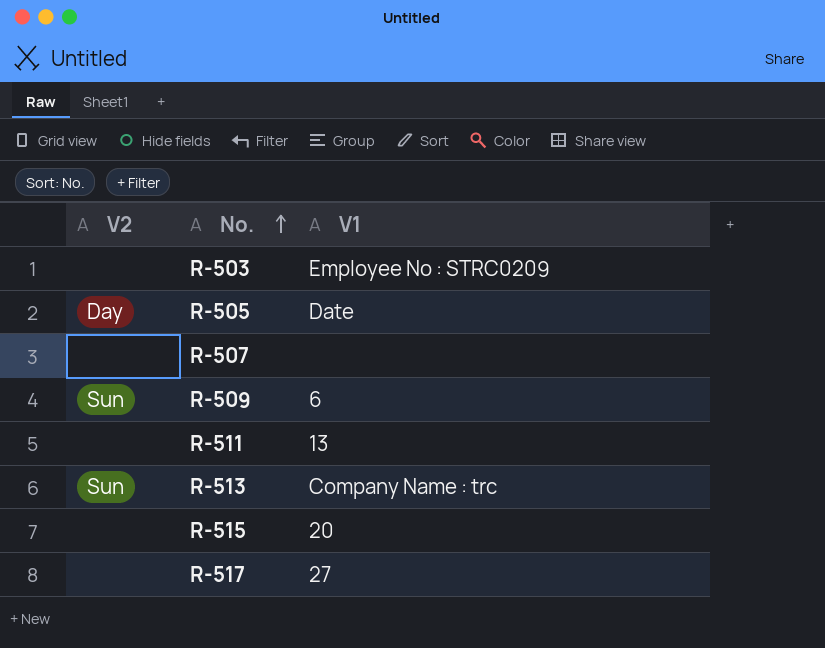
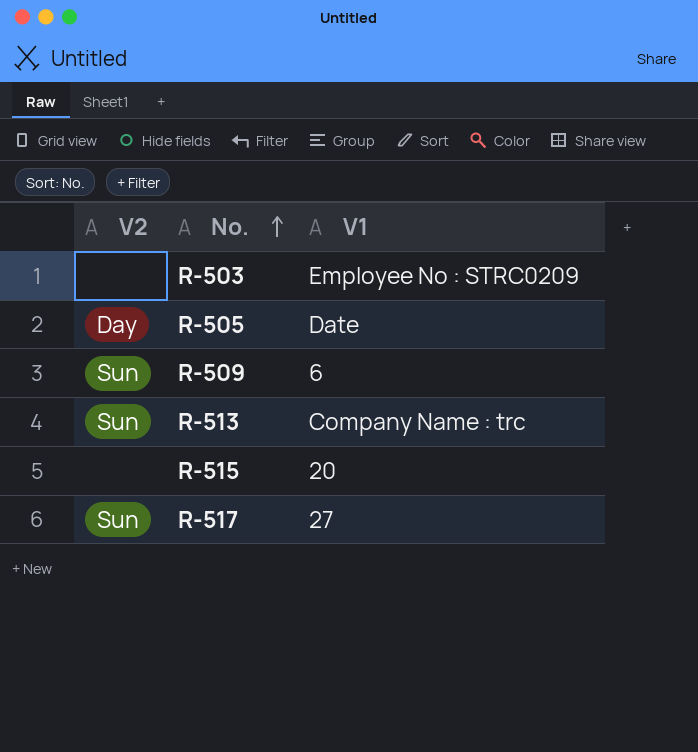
row R-507: none | none -> none
row R-511: none | 13 -> none
R-517 | V2: none -> Sun

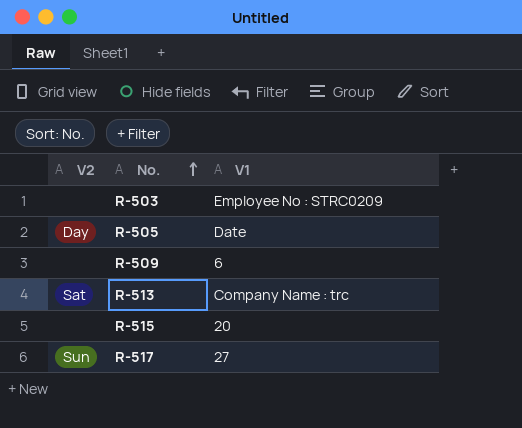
R-509 | V2: Sun -> none
R-513 | V2: Sun -> Sat

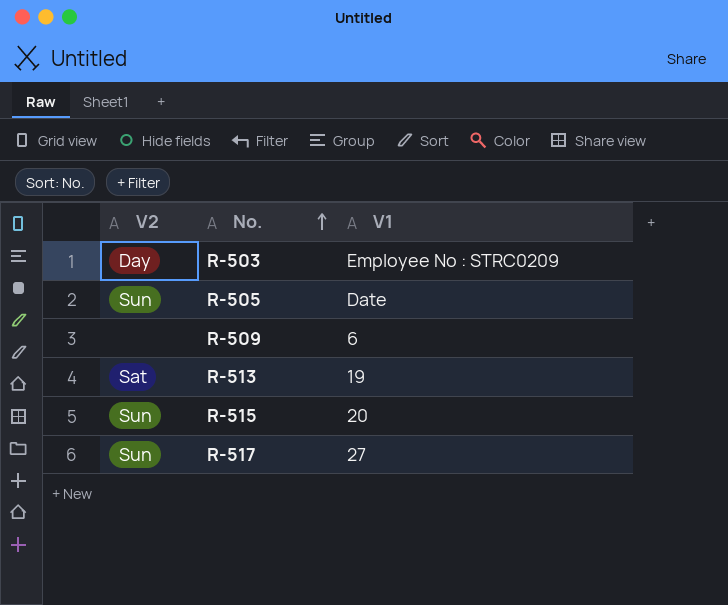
R-503 | V2: none -> Day
R-505 | V2: Day -> Sun
R-513 | V1: Company Name : trc -> 19
R-515 | V2: none -> Sun

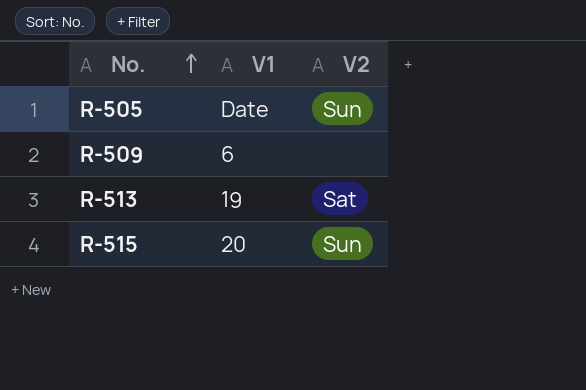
column V2 | position: 1 -> 3
row R-503: Day | Employee No : STRC0209 -> none
row R-517: Sun | 27 -> none

